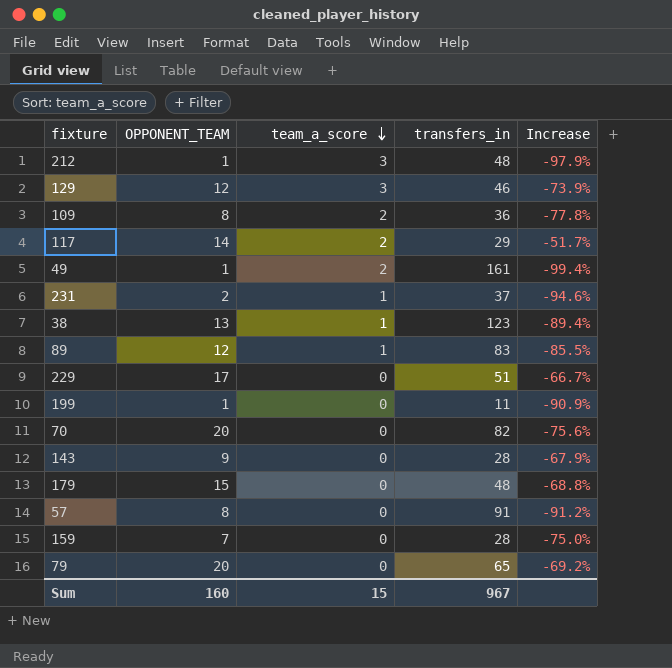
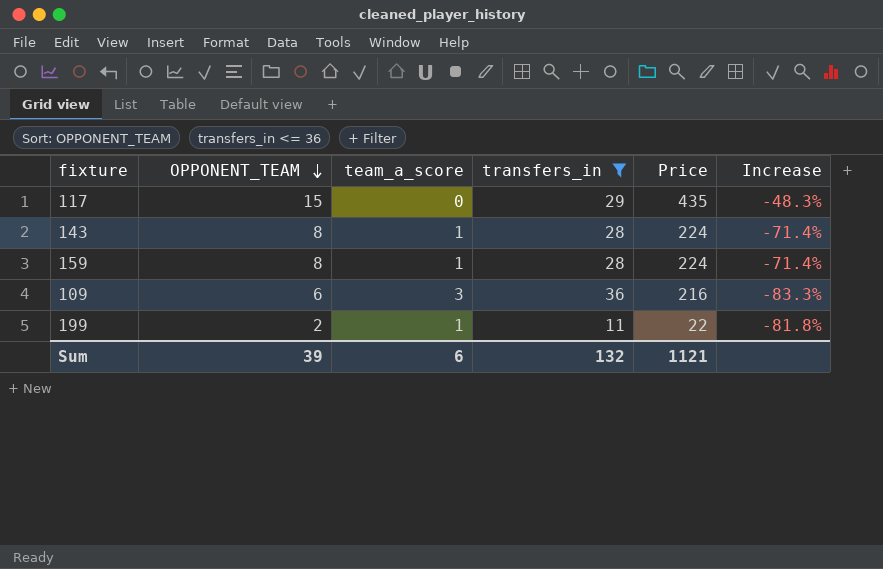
filter: none -> transfers_in <= 36
row order: team_a_score descending -> OPPONENT_TEAM descending
column Price | formula: none -> [OPPONENT_TEAM] * [transfers_in]
117 | OPPONENT_TEAM: 14 -> 15
117 | team_a_score: 2 -> 0
117 | Increase: -51.7% -> -48.3%
143 | OPPONENT_TEAM: 9 -> 8
143 | team_a_score: 0 -> 1
143 | Increase: -67.9% -> -71.4%
159 | OPPONENT_TEAM: 7 -> 8
159 | team_a_score: 0 -> 1
159 | Increase: -75.0% -> -71.4%
109 | OPPONENT_TEAM: 8 -> 6
109 | team_a_score: 2 -> 3
109 | Increase: -77.8% -> -83.3%
199 | OPPONENT_TEAM: 1 -> 2
199 | team_a_score: 0 -> 1
199 | Increase: -90.9% -> -81.8%
Sum | OPPONENT_TEAM: 160 -> 39
Sum | team_a_score: 15 -> 6
Sum | transfers_in: 967 -> 132

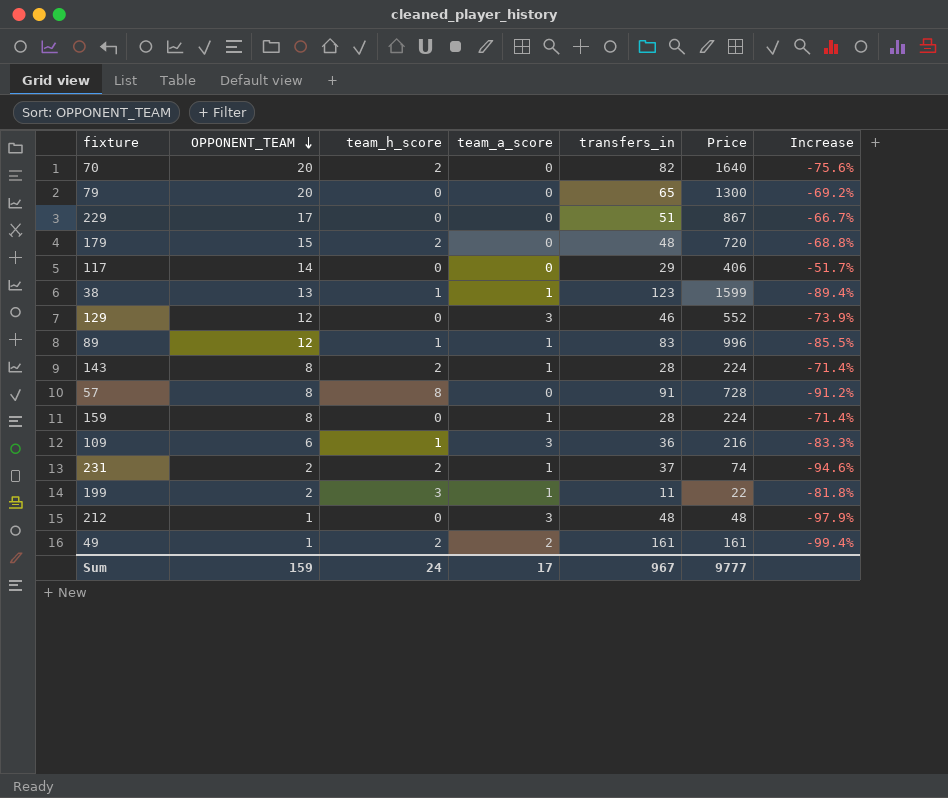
filter: transfers_in <= 36 -> none
column team_h_score | position: none -> 3
117 | OPPONENT_TEAM: 15 -> 14
117 | Price: 435 -> 406
117 | Increase: -48.3% -> -51.7%
Sum | OPPONENT_TEAM: 39 -> 159
Sum | team_a_score: 6 -> 17
Sum | transfers_in: 132 -> 967
Sum | Price: 1121 -> 9777

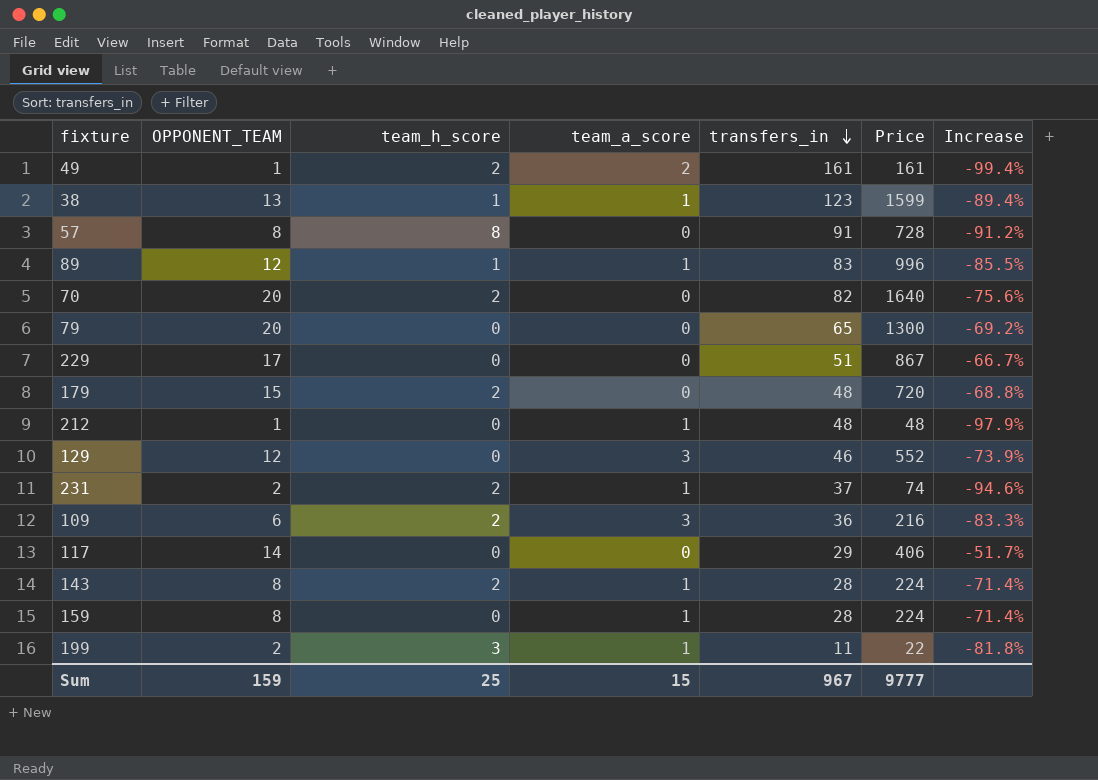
row order: OPPONENT_TEAM descending -> transfers_in descending
212 | team_a_score: 3 -> 1
109 | team_h_score: 1 -> 2
Sum | team_h_score: 24 -> 25
Sum | team_a_score: 17 -> 15

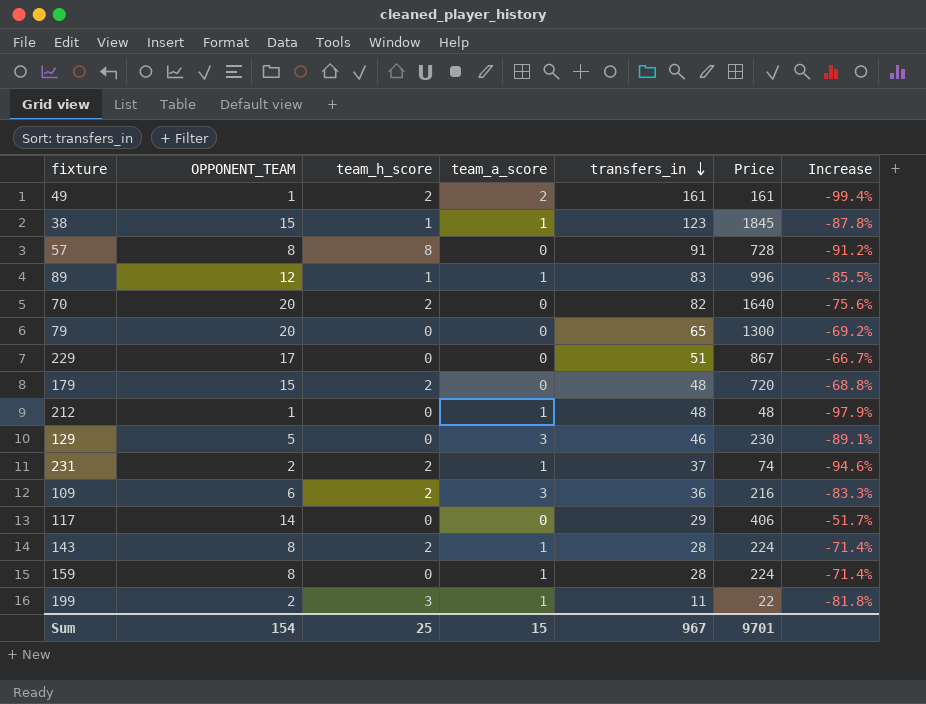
38 | OPPONENT_TEAM: 13 -> 15
38 | Price: 1599 -> 1845
38 | Increase: -89.4% -> -87.8%
129 | OPPONENT_TEAM: 12 -> 5
129 | Price: 552 -> 230
129 | Increase: -73.9% -> -89.1%
Sum | OPPONENT_TEAM: 159 -> 154
Sum | Price: 9777 -> 9701

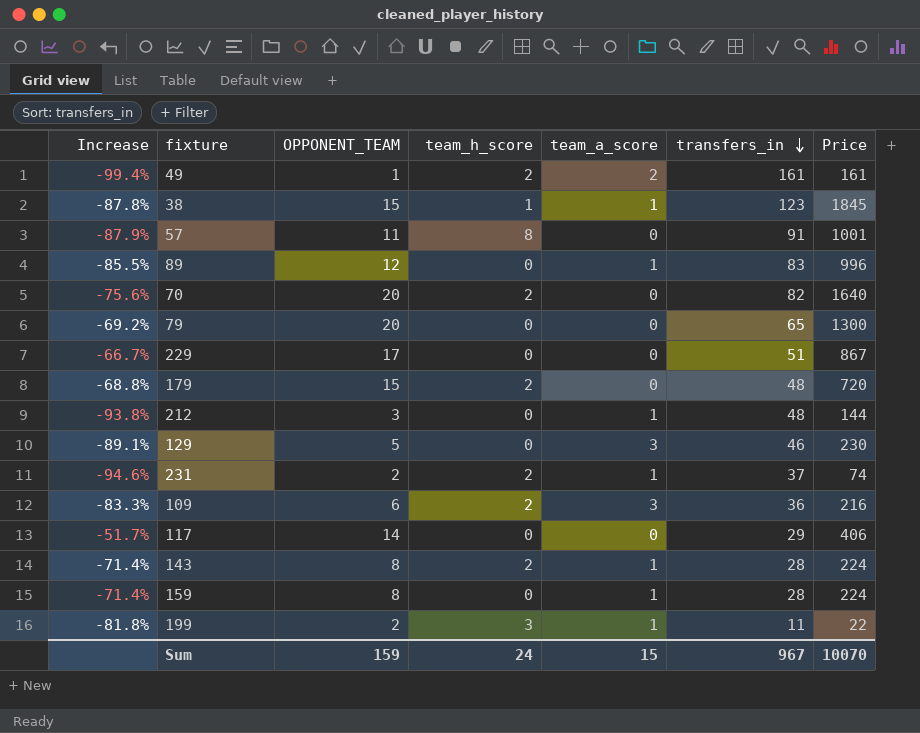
column Increase | position: 7 -> 1
57 | Increase: -91.2% -> -87.9%
57 | OPPONENT_TEAM: 8 -> 11
57 | Price: 728 -> 1001
89 | team_h_score: 1 -> 0
212 | Increase: -97.9% -> -93.8%
212 | OPPONENT_TEAM: 1 -> 3
212 | Price: 48 -> 144
Sum | OPPONENT_TEAM: 154 -> 159
Sum | team_h_score: 25 -> 24
Sum | Price: 9701 -> 10070

